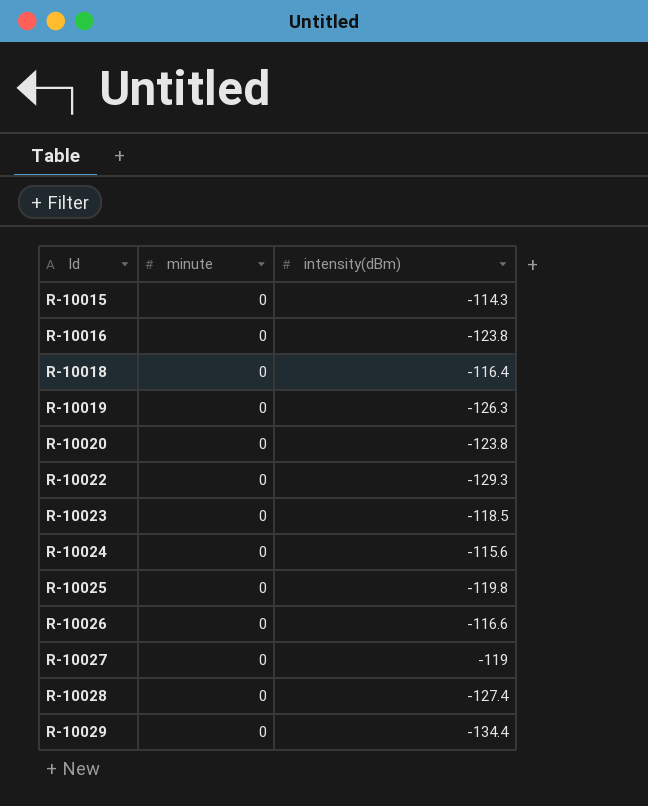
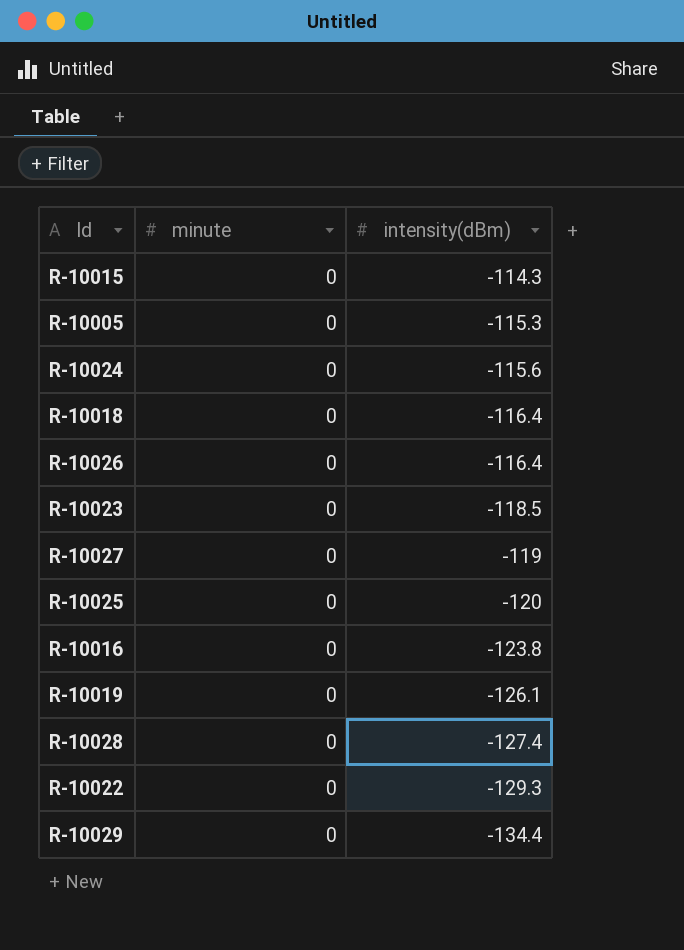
row order: Id ascending -> intensity(dBm) descending
row R-10020: 0 | -123.8 -> none
row R-10005: none -> 0 | -115.3
R-10026 | intensity(dBm): -116.6 -> -116.4
R-10025 | intensity(dBm): -119.8 -> -120
R-10019 | intensity(dBm): -126.3 -> -126.1

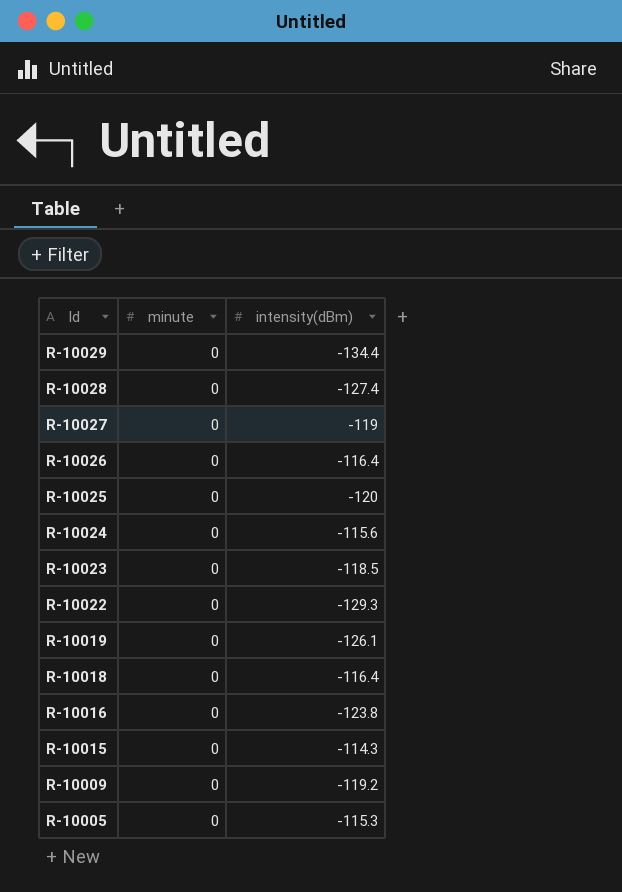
row order: intensity(dBm) descending -> Id descending
row R-10009: none -> 0 | -119.2

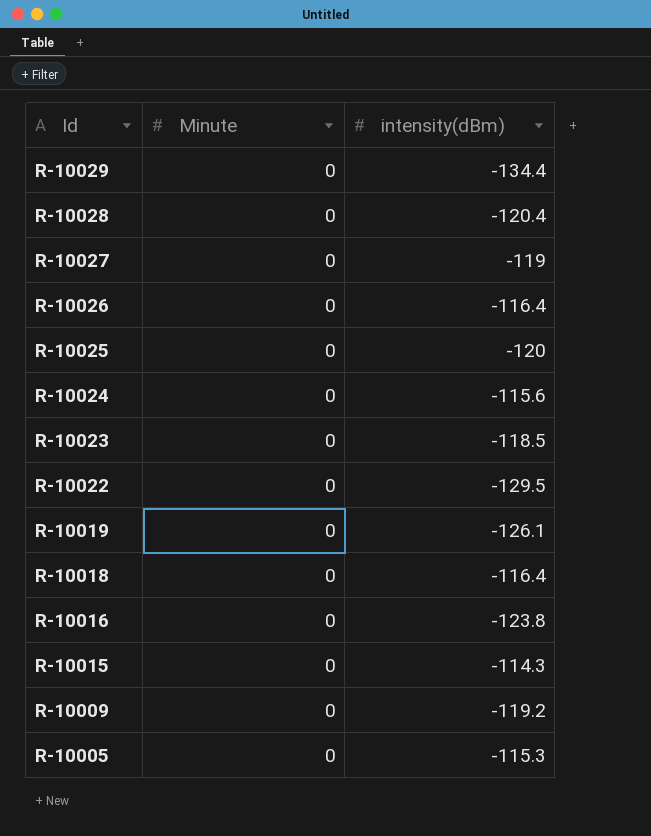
column name: minute -> Minute
R-10028 | intensity(dBm): -127.4 -> -120.4
R-10022 | intensity(dBm): -129.3 -> -129.5

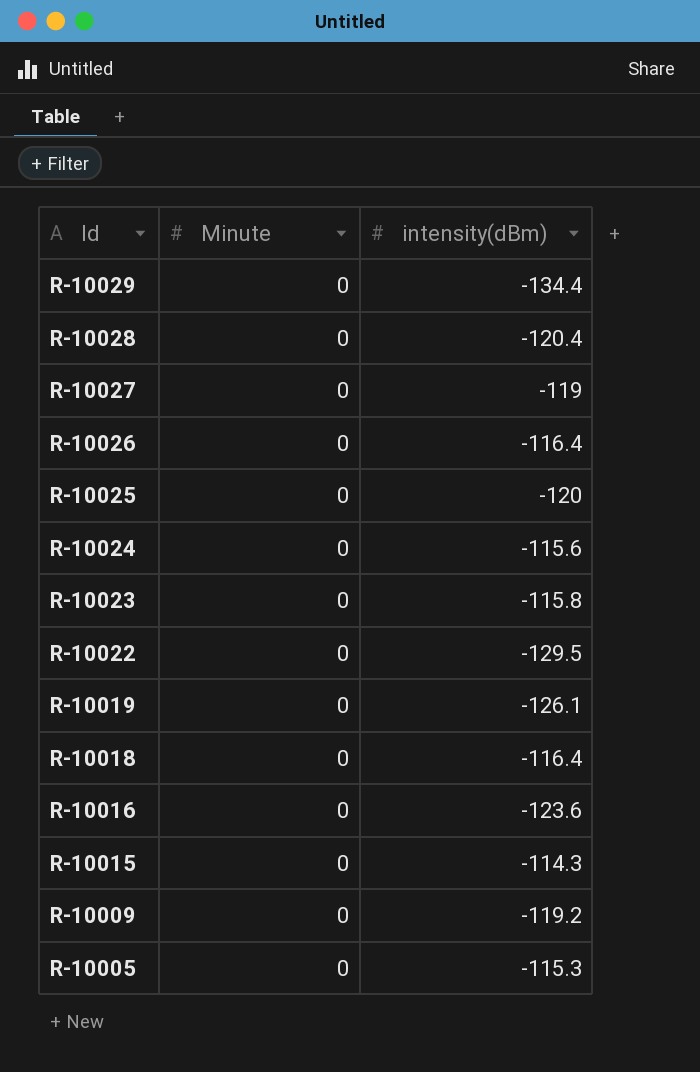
R-10023 | intensity(dBm): -118.5 -> -115.8
R-10016 | intensity(dBm): -123.8 -> -123.6

